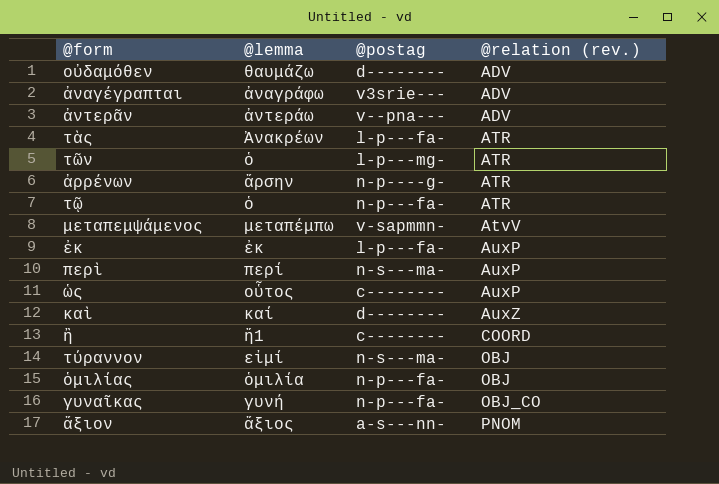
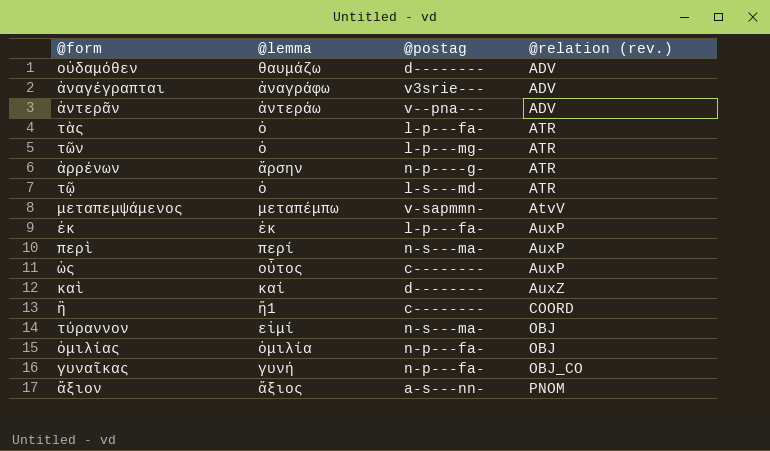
τὰς | @lemma: Ἀνακρέων -> ὁ
τῷ | @postag: n-p---fa- -> l-s---md-

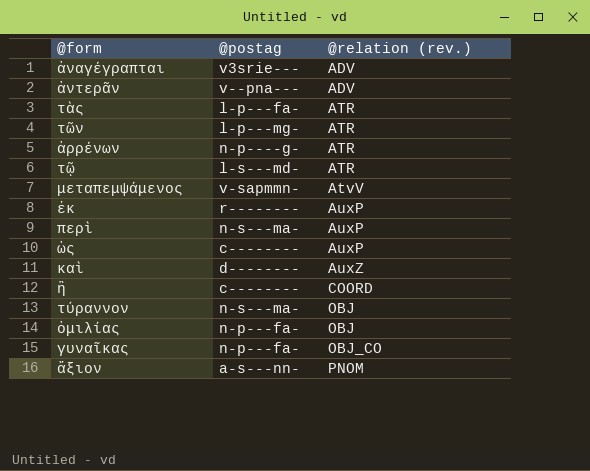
column @lemma | position: 2 -> none
row οὐδαμόθεν: θαυμάζω | d-------- | ADV -> none
ἐκ | @postag: l-p---fa- -> r--------

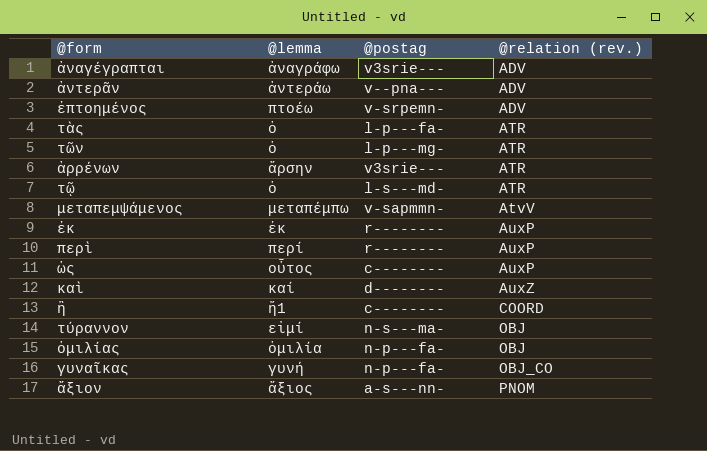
column @lemma | position: none -> 2
row ἐπτοημένος: none -> πτοέω | v-srpemn- | ADV
ἀρρένων | @postag: n-p----g- -> v3srie---
περὶ | @postag: n-s---ma- -> r--------

